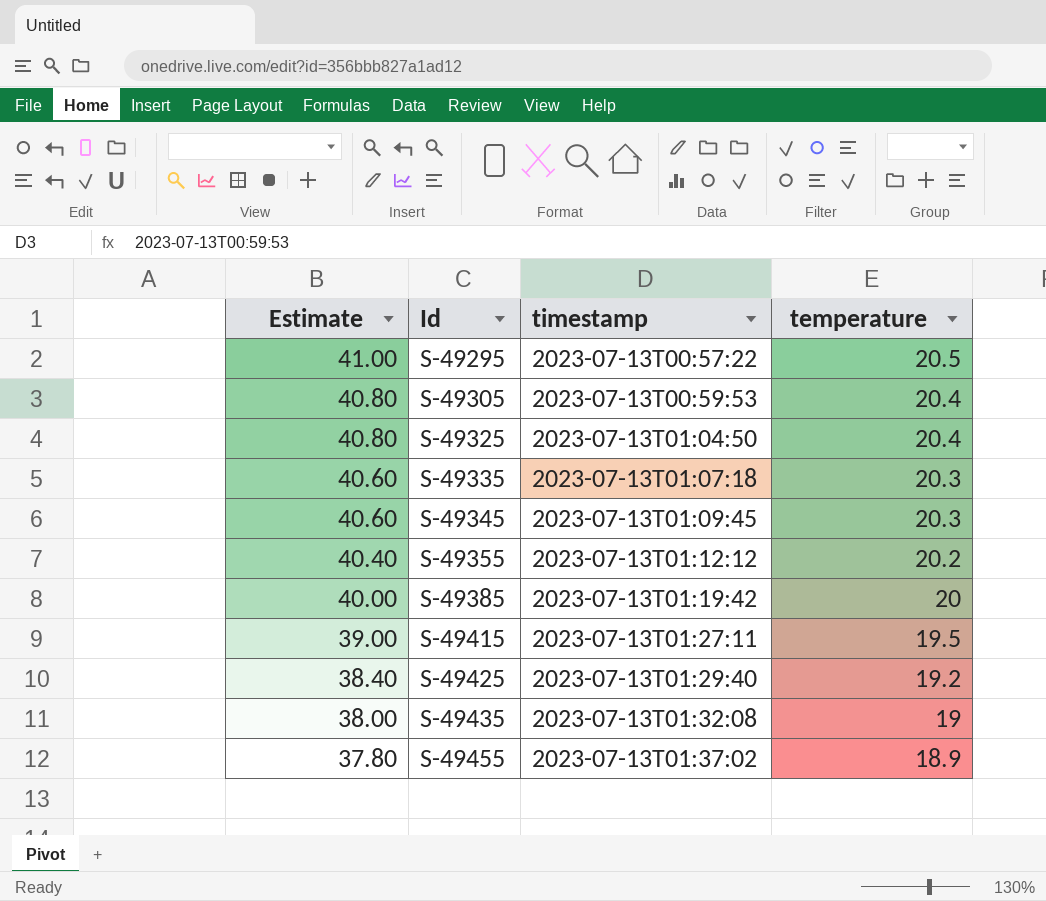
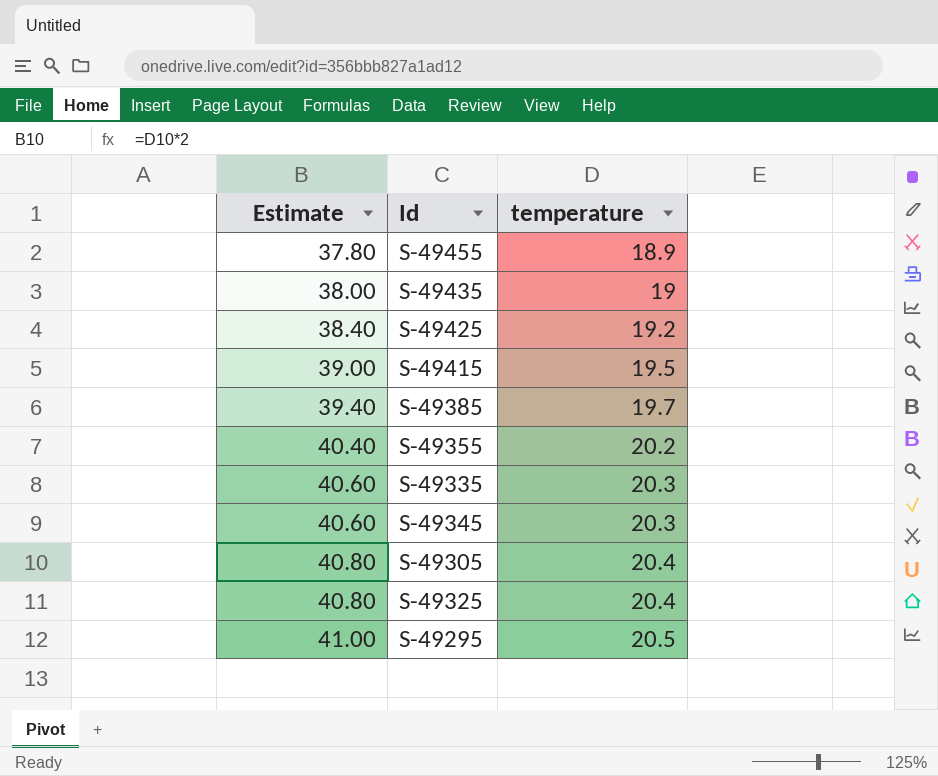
row order: Estimate descending -> Estimate ascending
column timestamp | position: 3 -> none
S-49385 | Estimate: 40.00 -> 39.40
S-49385 | temperature: 20 -> 19.7

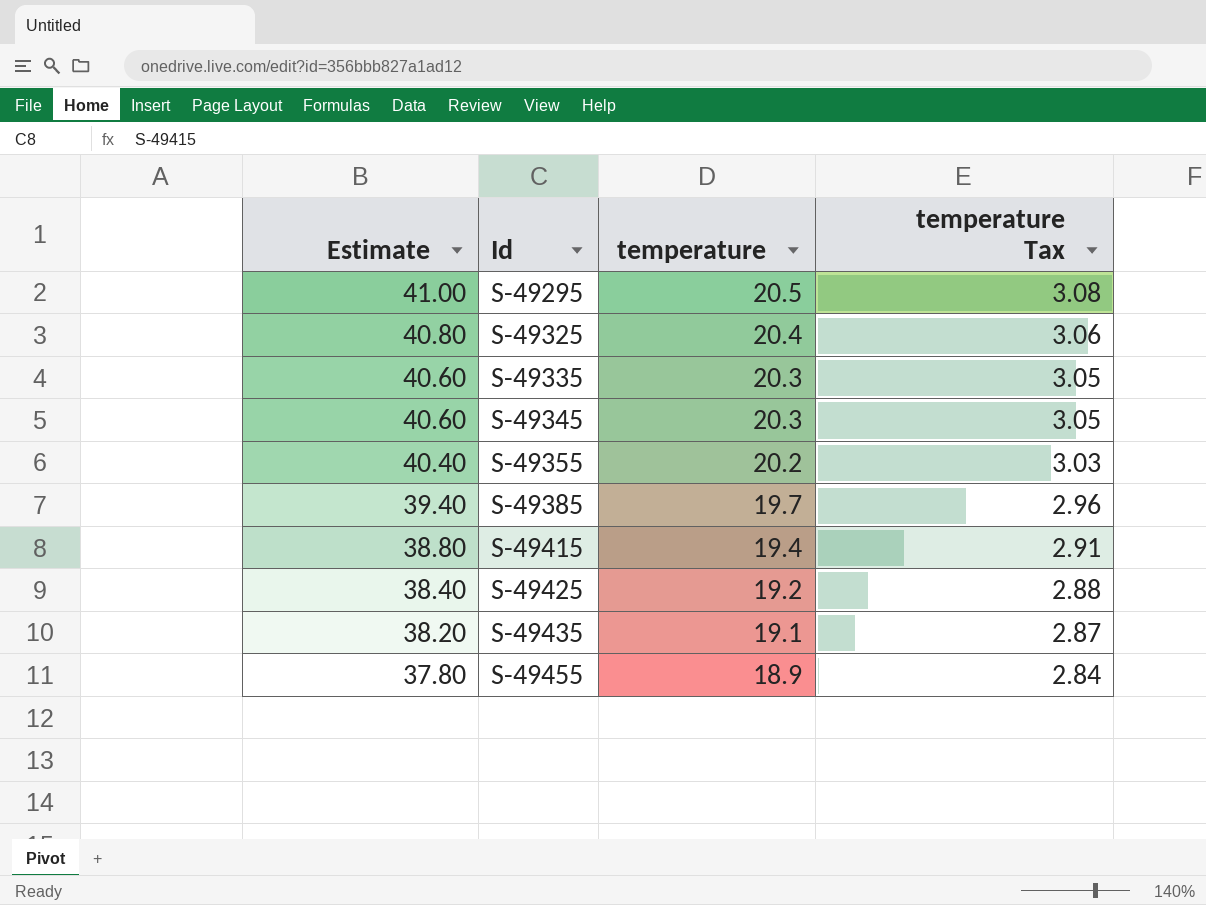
row order: Estimate ascending -> Estimate descending
column temperature Tax | formula: none -> [temperature] * 0.15
row S-49305: 40.80 | 20.4 -> none
S-49415 | Estimate: 39.00 -> 38.80
S-49415 | temperature: 19.5 -> 19.4
S-49435 | Estimate: 38.00 -> 38.20
S-49435 | temperature: 19 -> 19.1

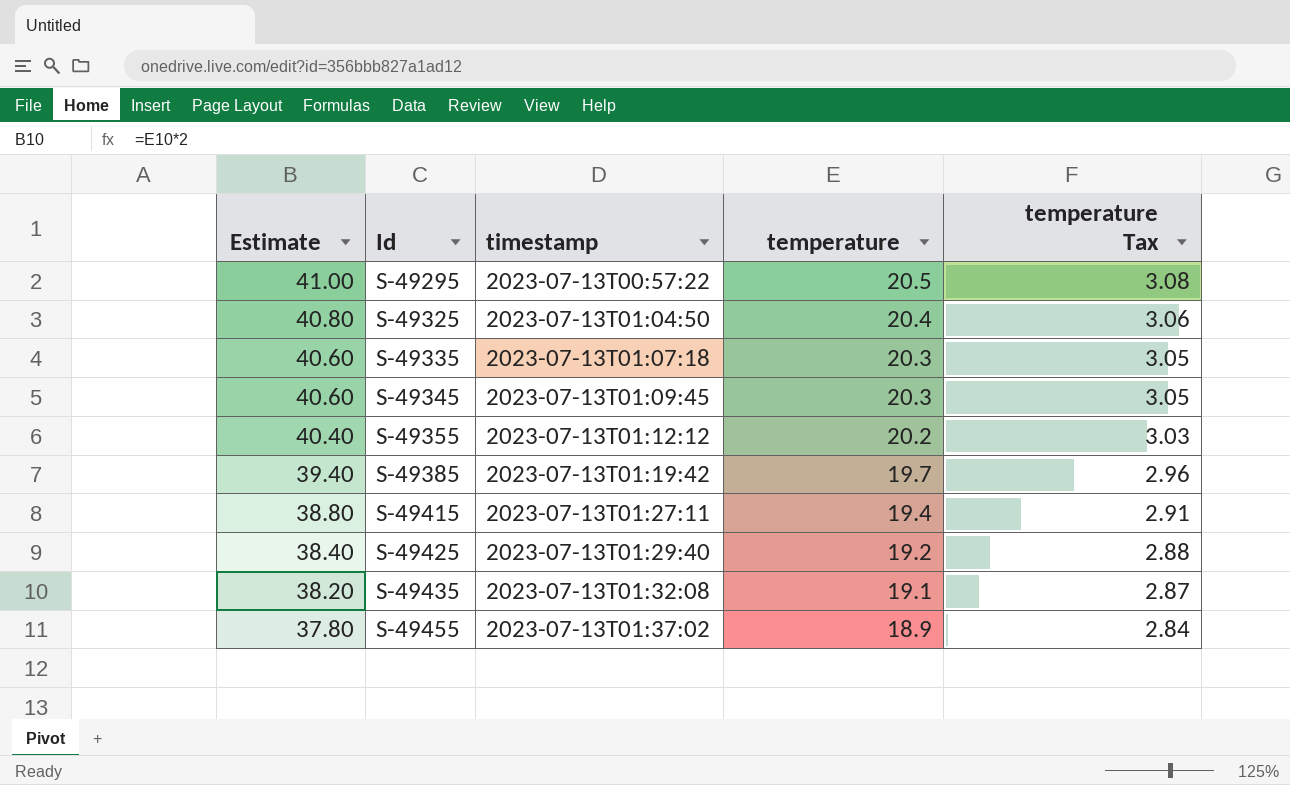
column timestamp | position: none -> 3

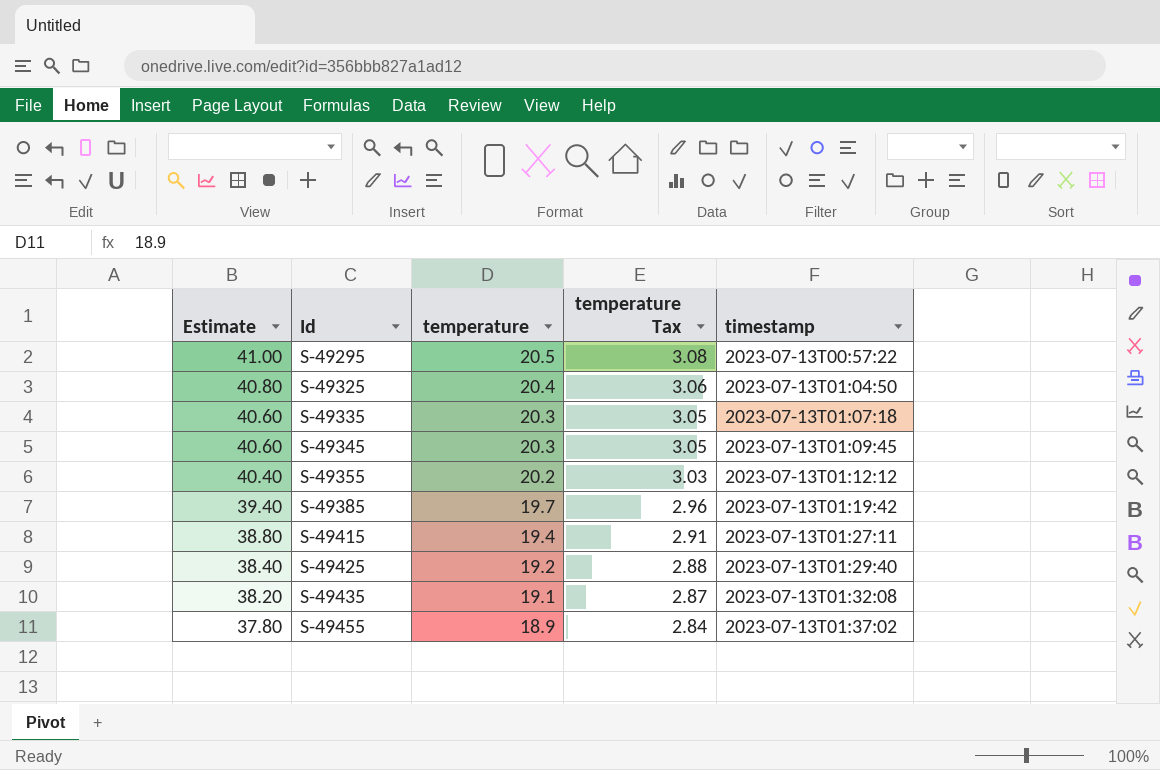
column timestamp | position: 3 -> 5

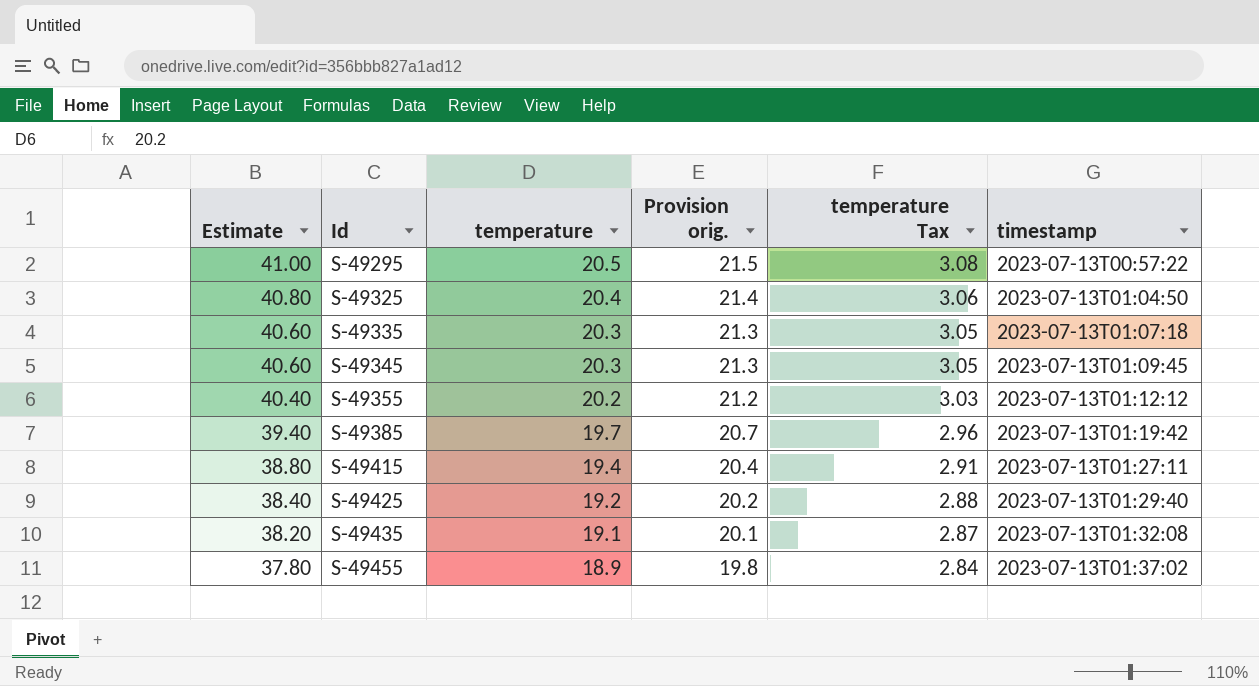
column Provision orig. | formula: none -> [temperature] * 1.05

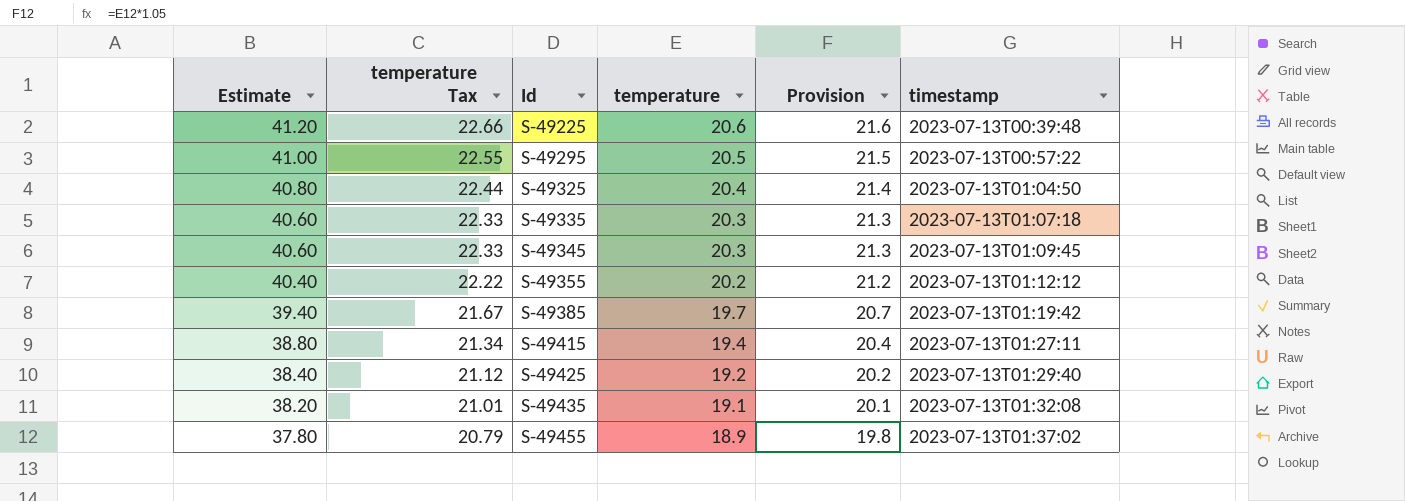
column temperature Tax | formula: [temperature] * 0.15 -> [temperature] * 1.1
column temperature Tax | position: 5 -> 2
column name: Provision orig. -> Provision
row S-49225: none -> 41.20 | 22.66 | 20.6 | 21.6 | 2023-07-13T00:39:48

